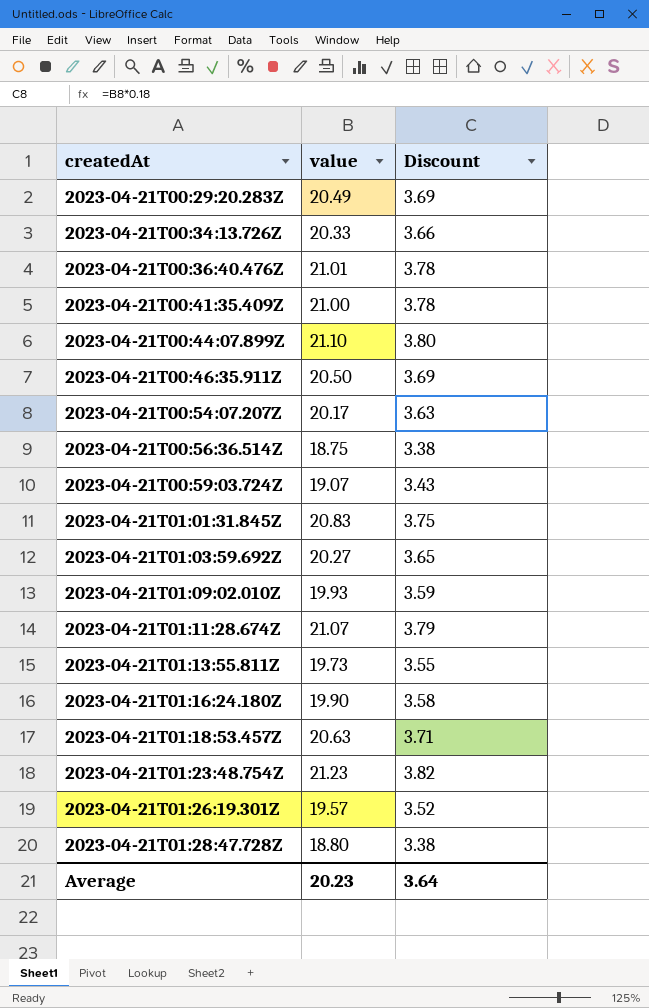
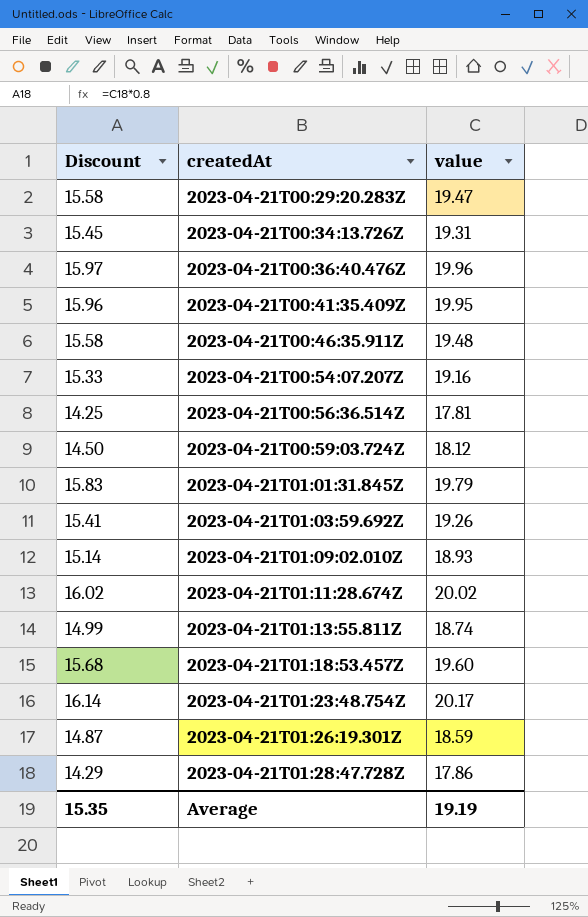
column Discount | formula: [value] * 0.18 -> [value] * 0.8
column Discount | position: 3 -> 1
row 2023-04-21T00:44:07.899Z: 21.10 | 3.80 -> none
row 2023-04-21T01:16:24.180Z: 19.90 | 3.58 -> none
2023-04-21T00:29:20.283Z | value: 20.49 -> 19.47
2023-04-21T00:34:13.726Z | value: 20.33 -> 19.31
2023-04-21T00:36:40.476Z | value: 21.01 -> 19.96
2023-04-21T00:41:35.409Z | value: 21.00 -> 19.95
2023-04-21T00:46:35.911Z | value: 20.50 -> 19.48
2023-04-21T00:54:07.207Z | value: 20.17 -> 19.16
2023-04-21T00:56:36.514Z | value: 18.75 -> 17.81
2023-04-21T00:59:03.724Z | value: 19.07 -> 18.12
2023-04-21T01:01:31.845Z | value: 20.83 -> 19.79
2023-04-21T01:03:59.692Z | value: 20.27 -> 19.26
2023-04-21T01:09:02.010Z | value: 19.93 -> 18.93
2023-04-21T01:11:28.674Z | value: 21.07 -> 20.02
2023-04-21T01:13:55.811Z | value: 19.73 -> 18.74
2023-04-21T01:18:53.457Z | value: 20.63 -> 19.60
2023-04-21T01:23:48.754Z | value: 21.23 -> 20.17
2023-04-21T01:26:19.301Z | value: 19.57 -> 18.59
2023-04-21T01:28:47.728Z | value: 18.80 -> 17.86
Average | Discount: 3.64 -> 15.35
Average | value: 20.23 -> 19.19

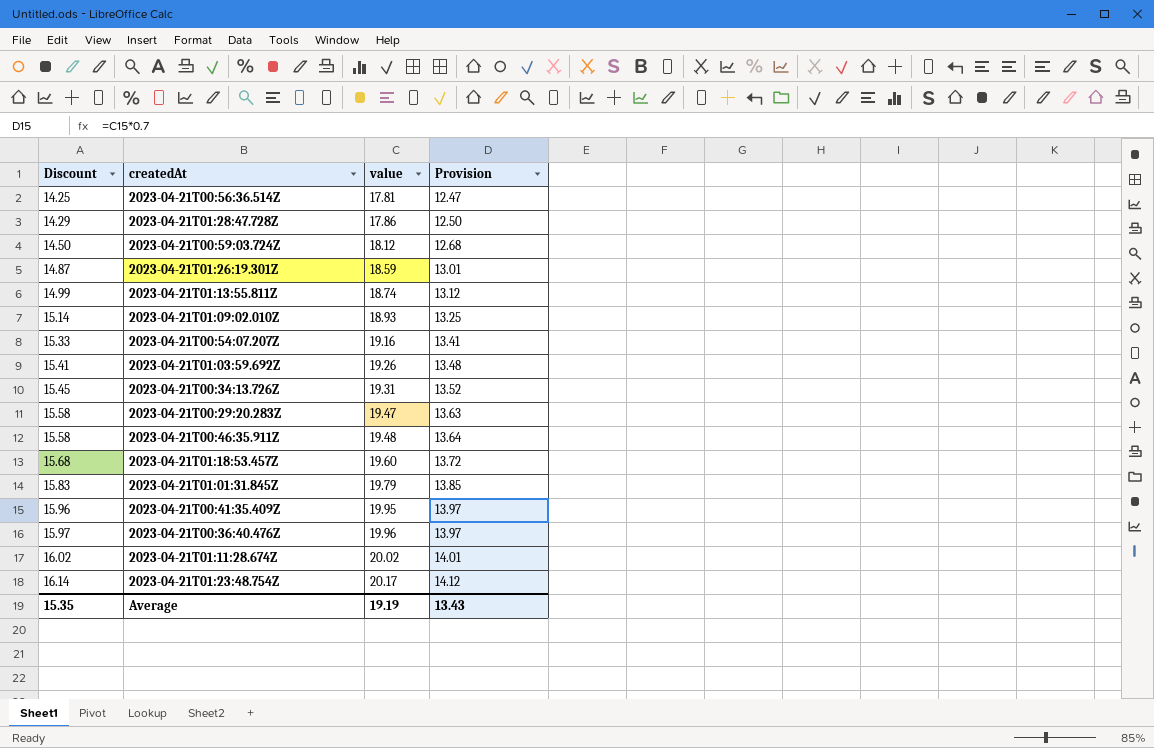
row order: createdAt ascending -> Discount ascending
column Provision | formula: none -> [value] * 0.7

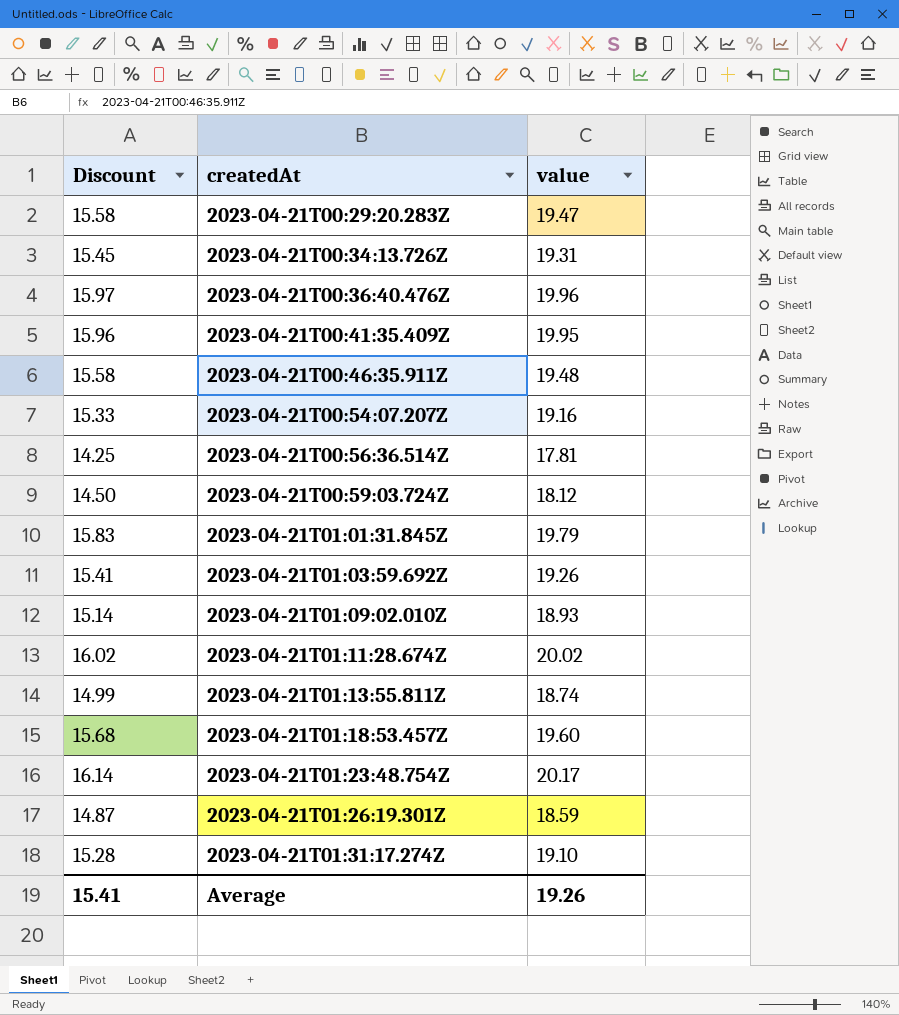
row order: Discount ascending -> createdAt ascending
column Provision | formula: [value] * 0.7 -> none
row 2023-04-21T01:28:47.728Z: 14.29 | 17.86 | 12.50 -> none
row 2023-04-21T01:31:17.274Z: none -> 15.28 | 19.10
Average | Discount: 15.35 -> 15.41
Average | value: 19.19 -> 19.26

